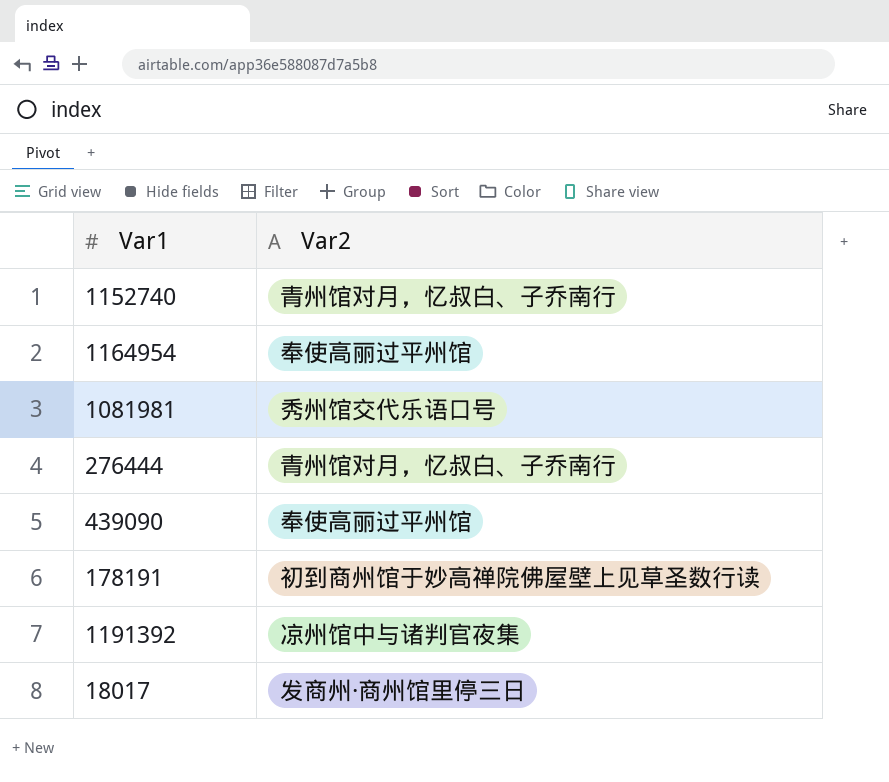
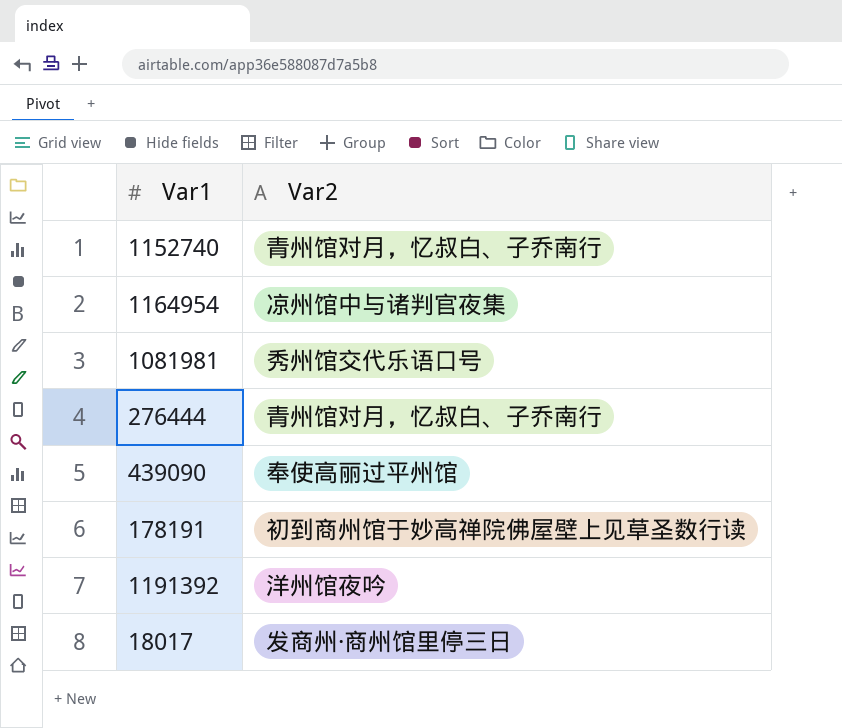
1164954 | Var2: 奉使高丽过平州馆 -> 凉州馆中与诸判官夜集
1191392 | Var2: 凉州馆中与诸判官夜集 -> 洋州馆夜吟

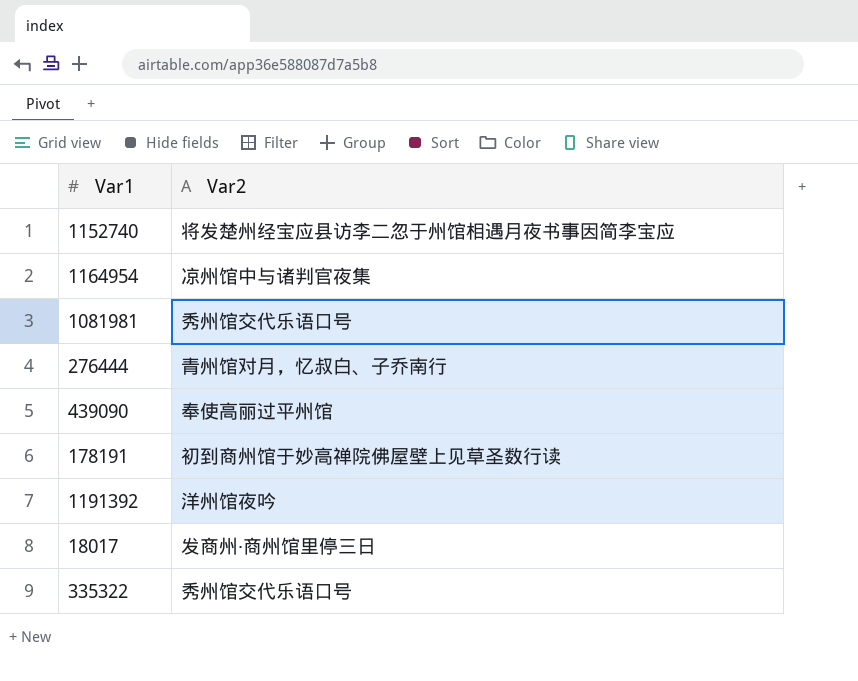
1152740 | Var2: 青州馆对月，忆叔白、子乔南行 -> 将发楚州经宝应县访李二忽于州馆相遇月夜书事因简李宝应
row 335322: none -> 秀州馆交代乐语口号

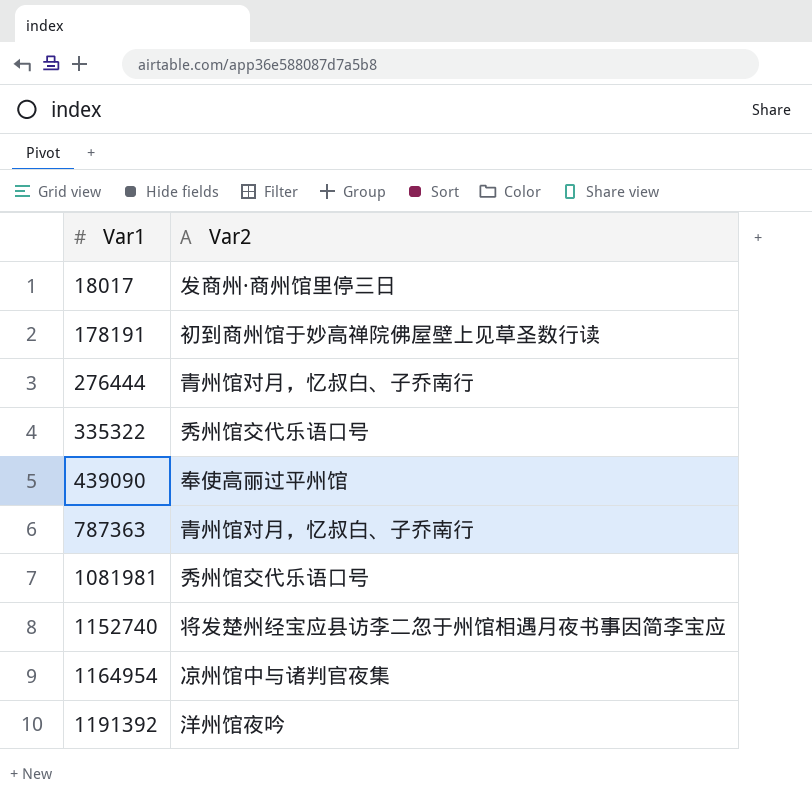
row order: none -> Var1 ascending
row 787363: none -> 青州馆对月，忆叔白、子乔南行

